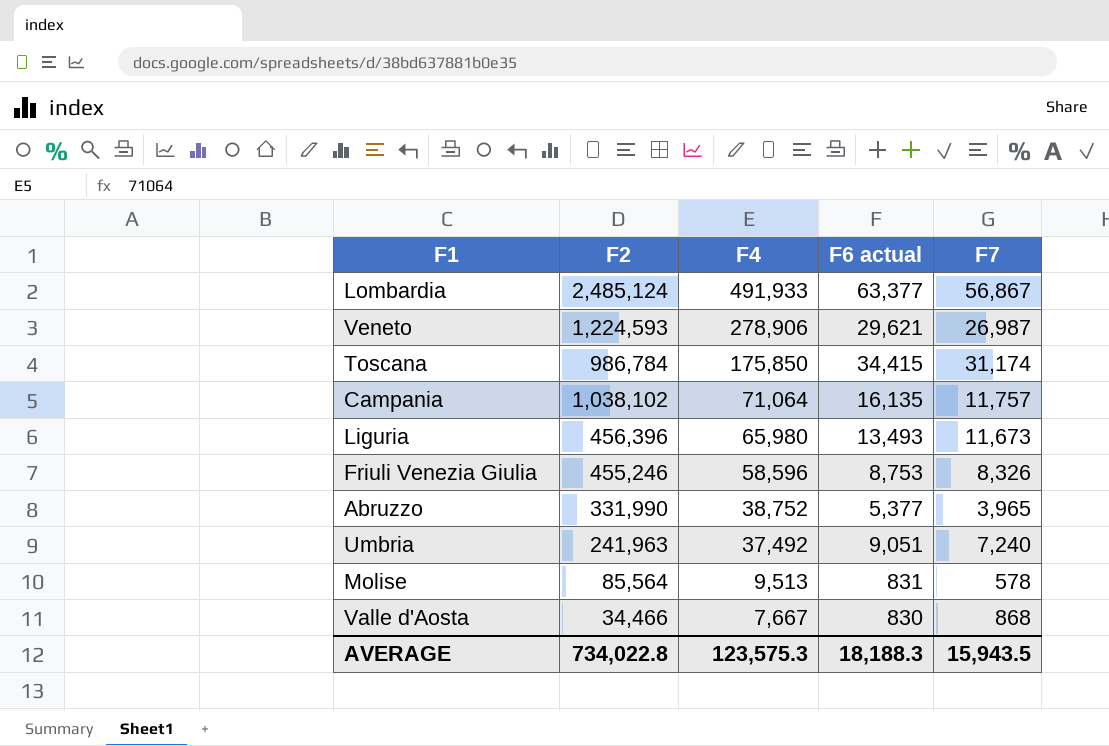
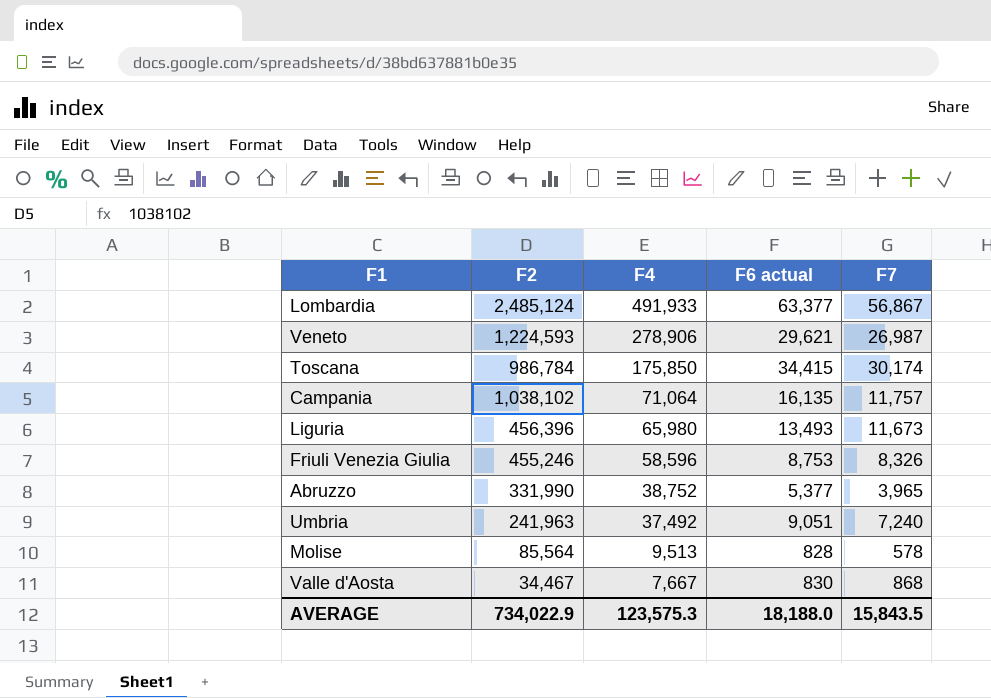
Toscana | F7: 31,174 -> 30,174
Molise | F6 actual: 831 -> 828
Valle d'Aosta | F2: 34,466 -> 34,467
AVERAGE | F2: 734,022.8 -> 734,022.9
AVERAGE | F6 actual: 18,188.3 -> 18,188.0
AVERAGE | F7: 15,943.5 -> 15,843.5

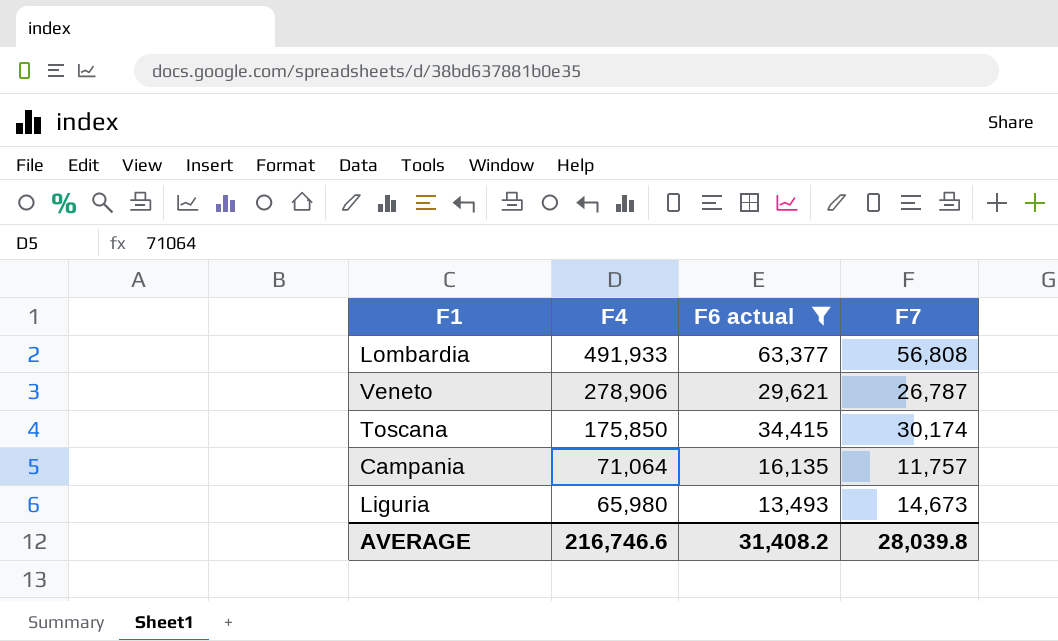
filter: none -> F6 actual >= 13,493
column F2 | position: 2 -> none
Lombardia | F7: 56,867 -> 56,808
Veneto | F7: 26,987 -> 26,787
Liguria | F7: 11,673 -> 14,673
AVERAGE | F4: 123,575.3 -> 216,746.6
AVERAGE | F6 actual: 18,188.0 -> 31,408.2
AVERAGE | F7: 15,843.5 -> 28,039.8

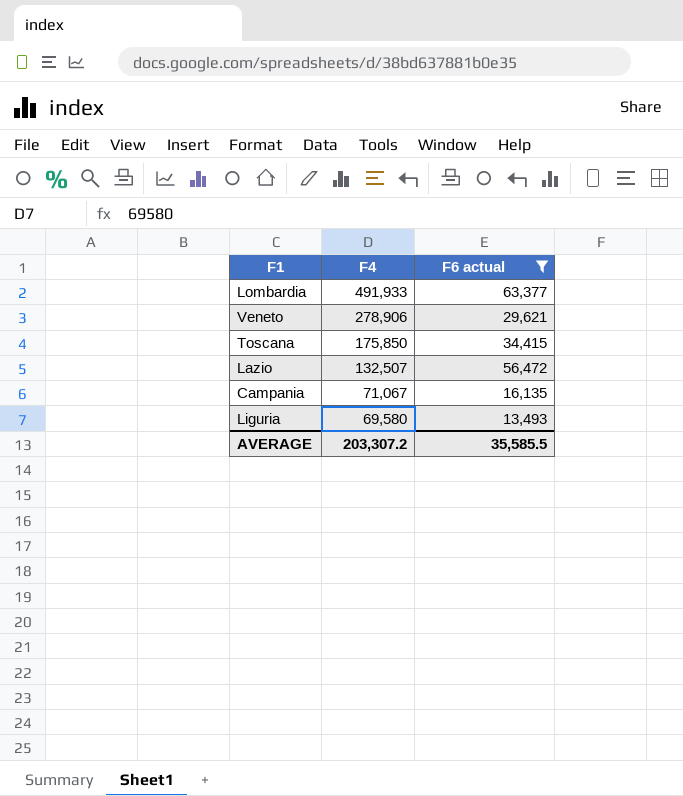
column F7 | position: 4 -> none
row Lazio: none -> 132,507 | 56,472
Campania | F4: 71,064 -> 71,067
Liguria | F4: 65,980 -> 69,580
AVERAGE | F4: 216,746.6 -> 203,307.2
AVERAGE | F6 actual: 31,408.2 -> 35,585.5

